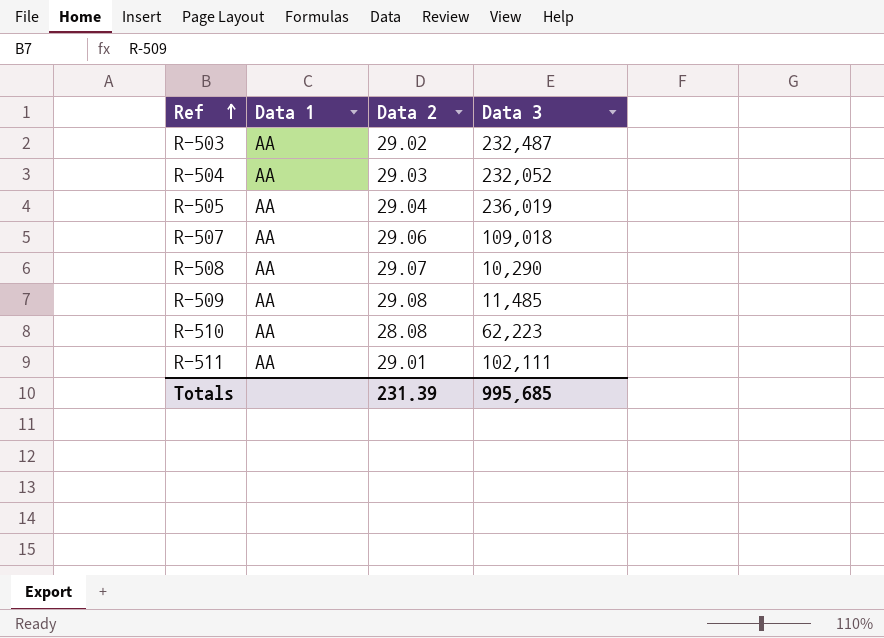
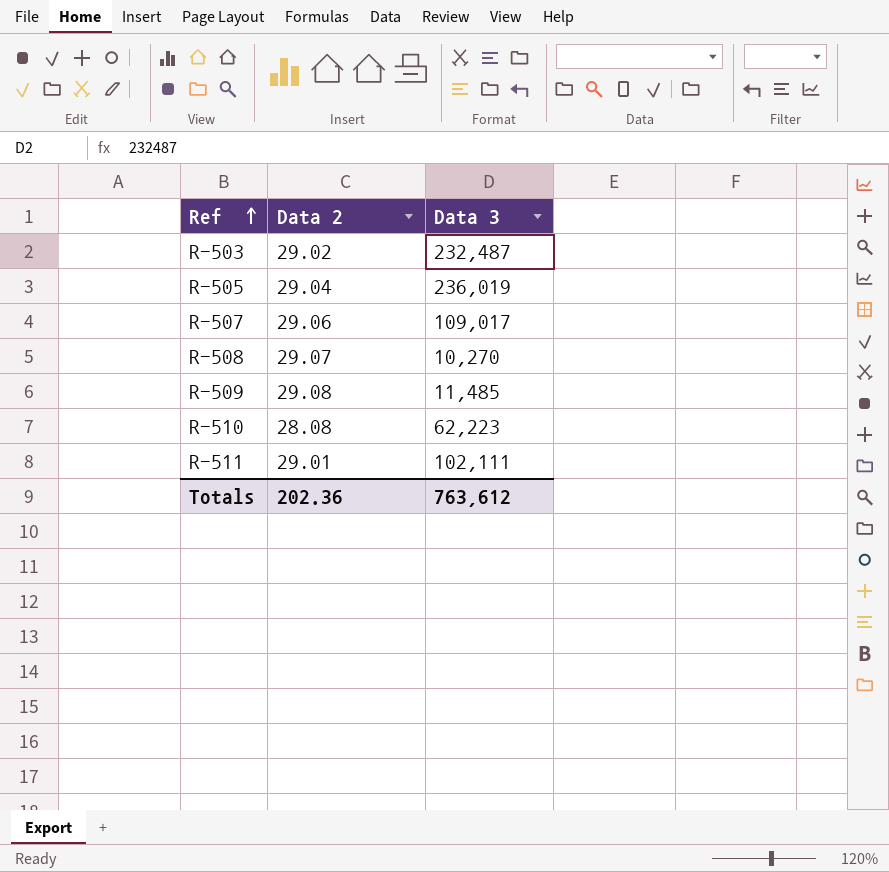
column Data 1 | position: 2 -> none
row R-504: AA | 29.03 | 232,052 -> none
R-507 | Data 3: 109,018 -> 109,017
R-508 | Data 3: 10,290 -> 10,270
Totals | Data 2: 231.39 -> 202.36
Totals | Data 3: 995,685 -> 763,612

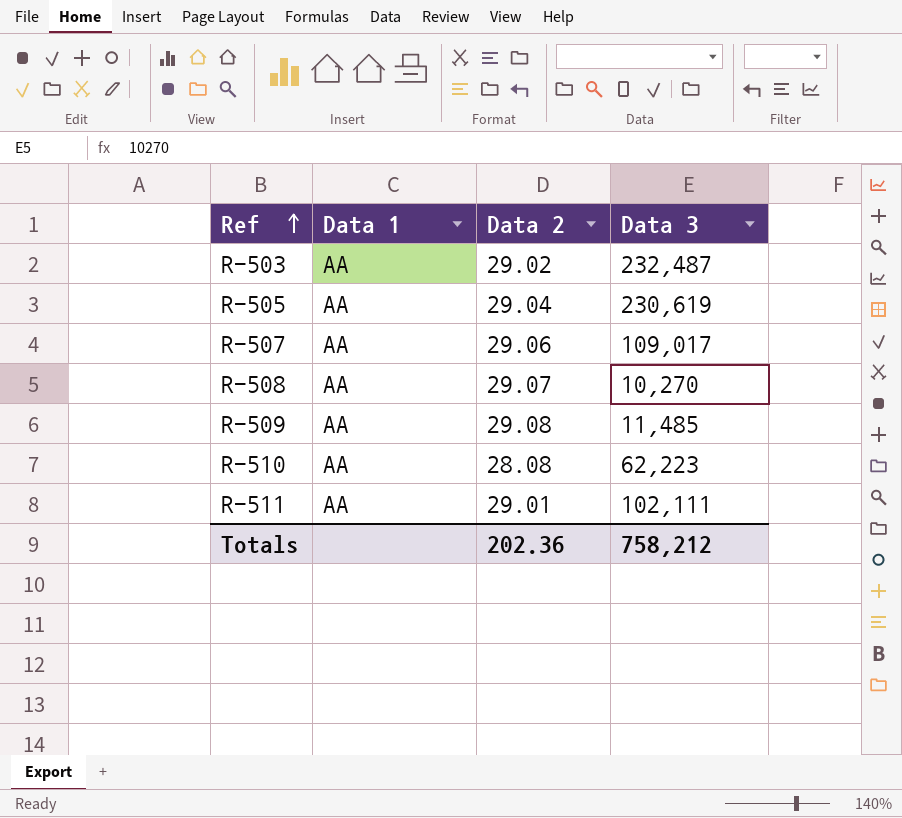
column Data 1 | position: none -> 2
R-505 | Data 3: 236,019 -> 230,619
Totals | Data 3: 763,612 -> 758,212

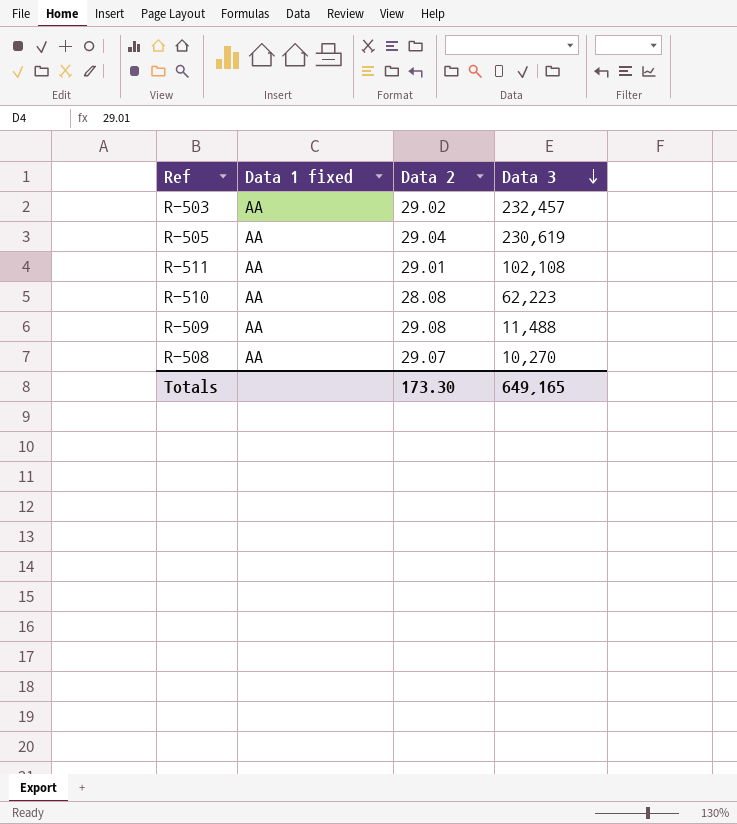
row order: Ref ascending -> Data 3 descending
column name: Data 1 -> Data 1 fixed
row R-507: AA | 29.06 | 109,017 -> none
R-503 | Data 3: 232,487 -> 232,457
R-511 | Data 3: 102,111 -> 102,108
R-509 | Data 3: 11,485 -> 11,488
Totals | Data 2: 202.36 -> 173.30
Totals | Data 3: 758,212 -> 649,165

